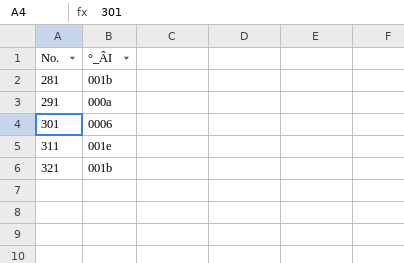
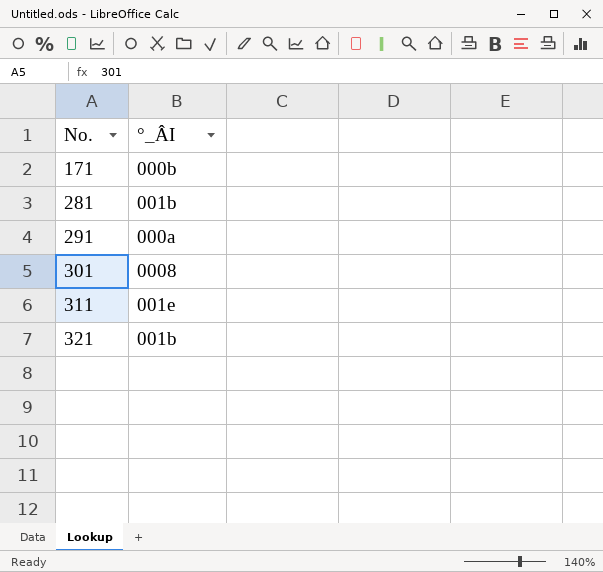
row 171: none -> 000b
301 | °_ÂI: 0006 -> 0008

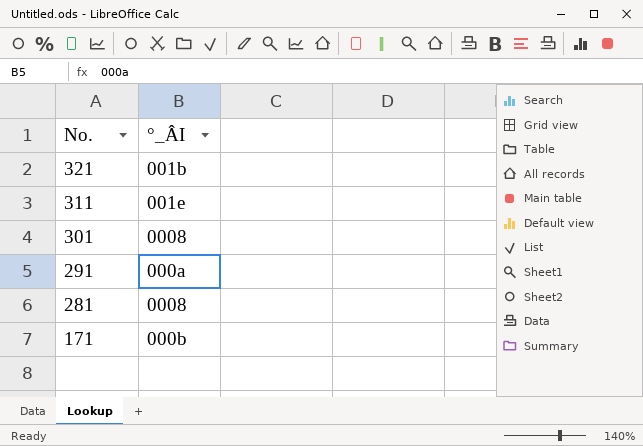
row order: No. ascending -> No. descending
281 | °_ÂI: 001b -> 0008

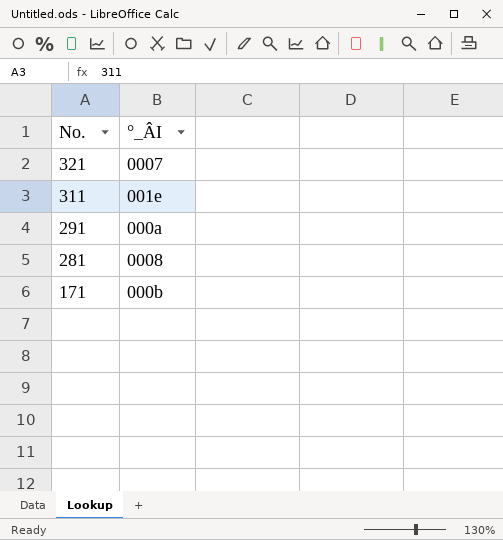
row 301: 0008 -> none
321 | °_ÂI: 001b -> 0007

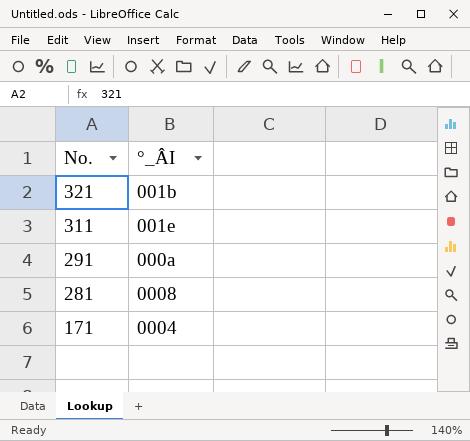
321 | °_ÂI: 0007 -> 001b
171 | °_ÂI: 000b -> 0004

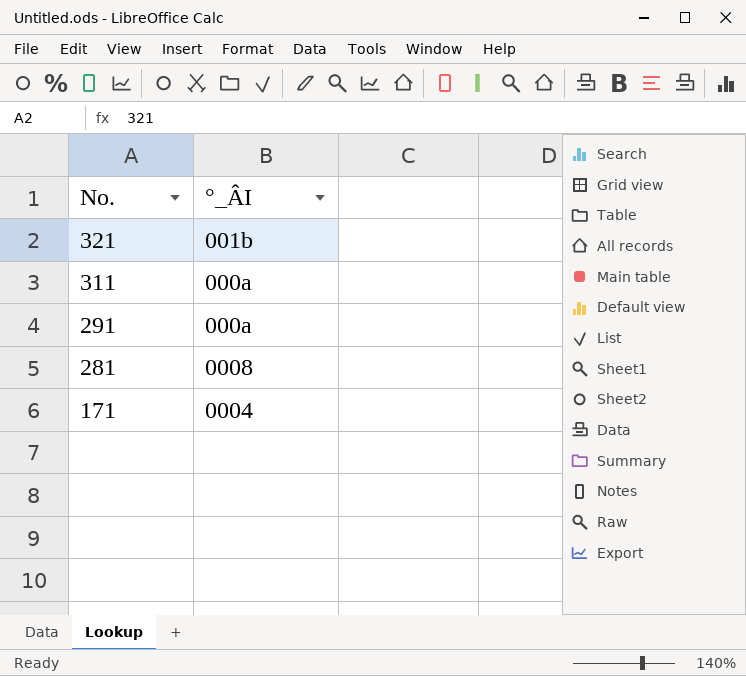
311 | °_ÂI: 001e -> 000a

